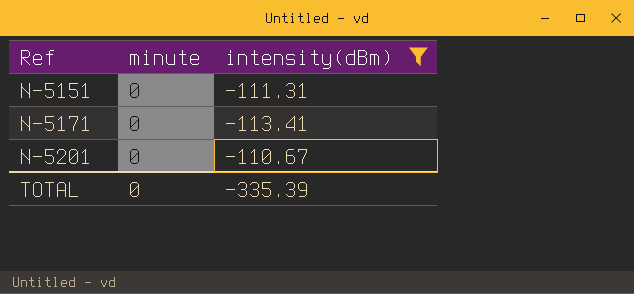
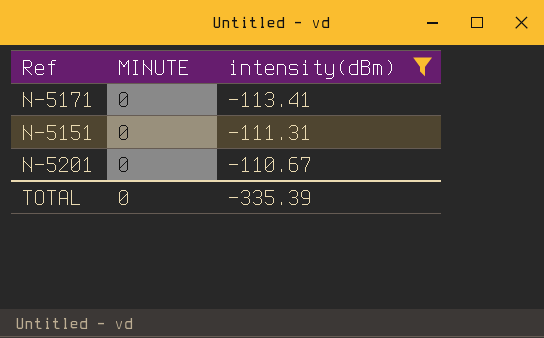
row order: Ref ascending -> intensity(dBm) ascending
column name: minute -> MINUTE

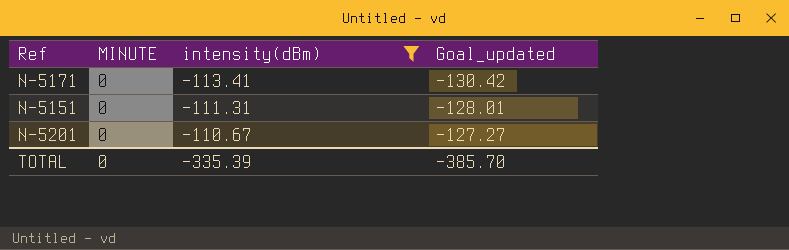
column Goal_updated | formula: none -> [intensity(dBm)] * 1.15

